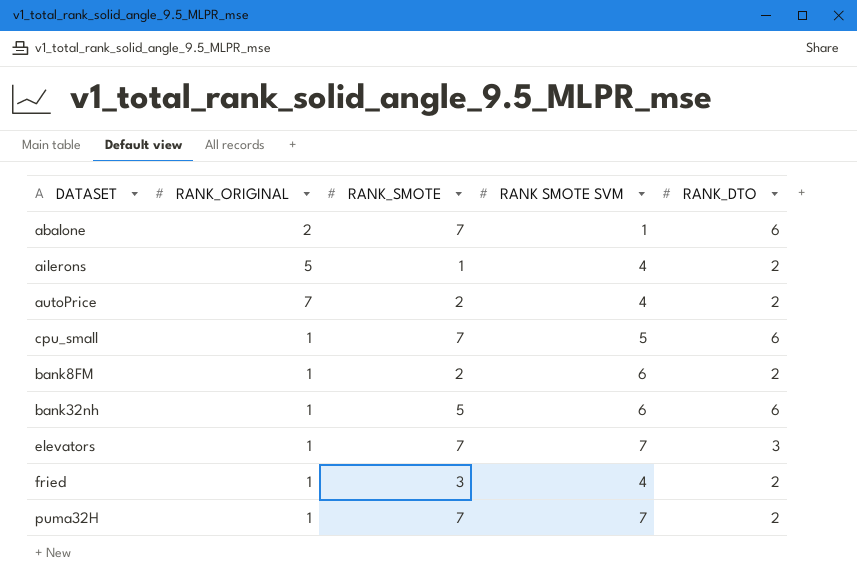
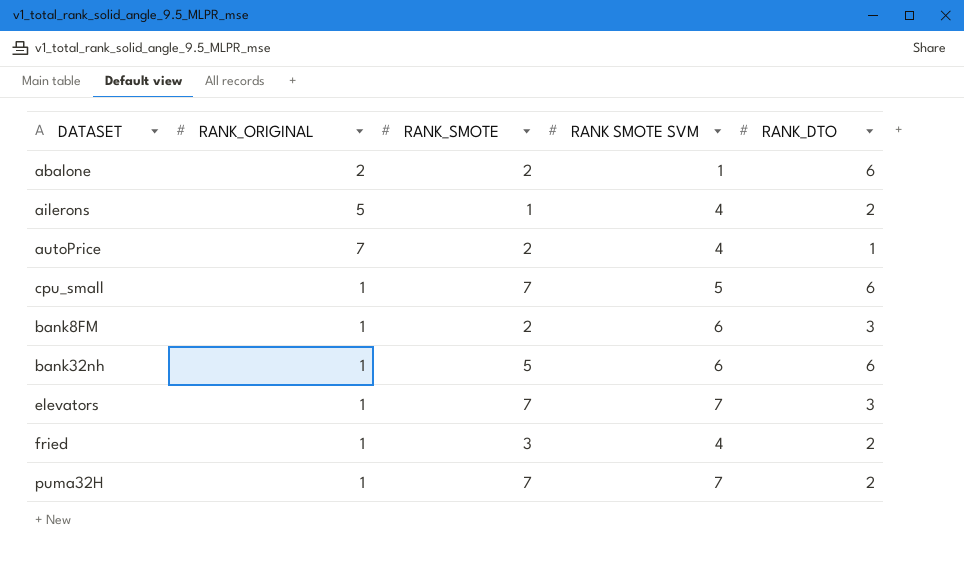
abalone | RANK_SMOTE: 7 -> 2
autoPrice | RANK_DTO: 2 -> 1
bank8FM | RANK_DTO: 2 -> 3

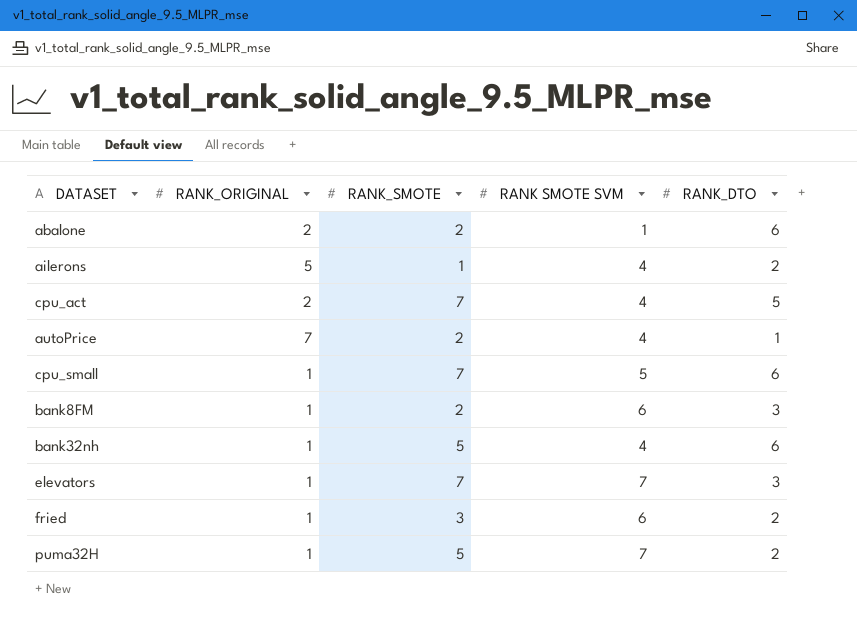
row cpu_act: none -> 2 | 7 | 4 | 5
bank32nh | RANK SMOTE SVM: 6 -> 4
fried | RANK SMOTE SVM: 4 -> 6
puma32H | RANK_SMOTE: 7 -> 5

